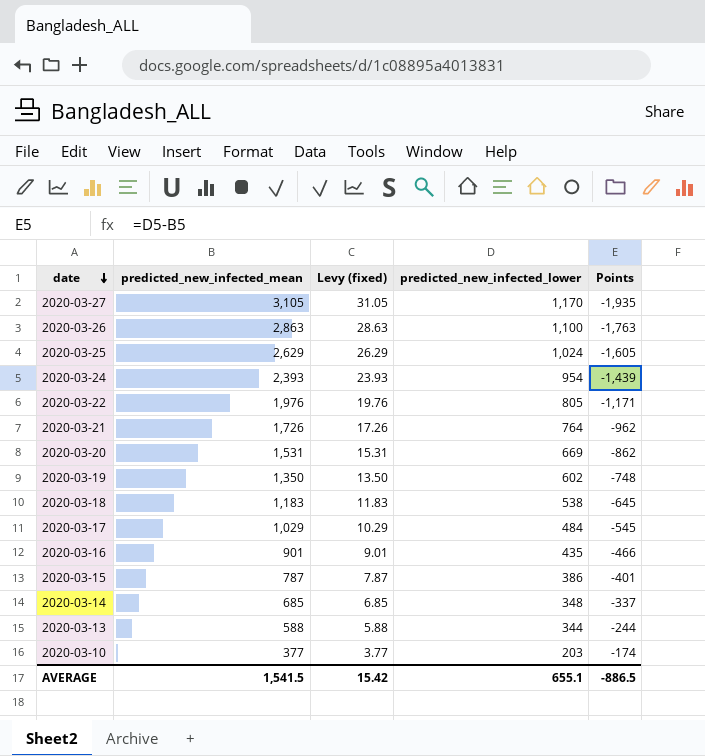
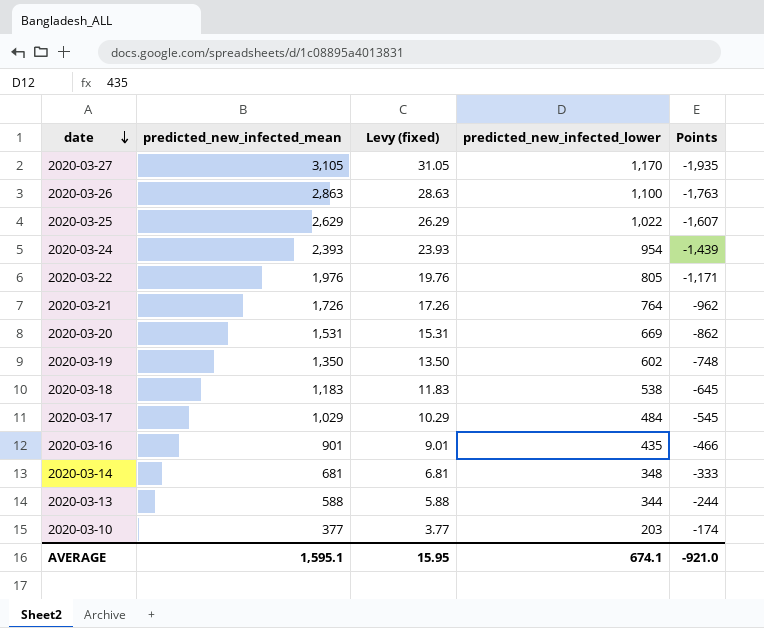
row 2020-03-15: 787 | 7.87 | 386 | -401 -> none
2020-03-25 | predicted_new_infected_lower: 1,024 -> 1,022
2020-03-25 | Points: -1,605 -> -1,607
2020-03-14 | predicted_new_infected_mean: 685 -> 681
2020-03-14 | Levy (fixed): 6.85 -> 6.81
2020-03-14 | Points: -337 -> -333
AVERAGE | predicted_new_infected_mean: 1,541.5 -> 1,595.1
AVERAGE | Levy (fixed): 15.42 -> 15.95
AVERAGE | predicted_new_infected_lower: 655.1 -> 674.1
AVERAGE | Points: -886.5 -> -921.0

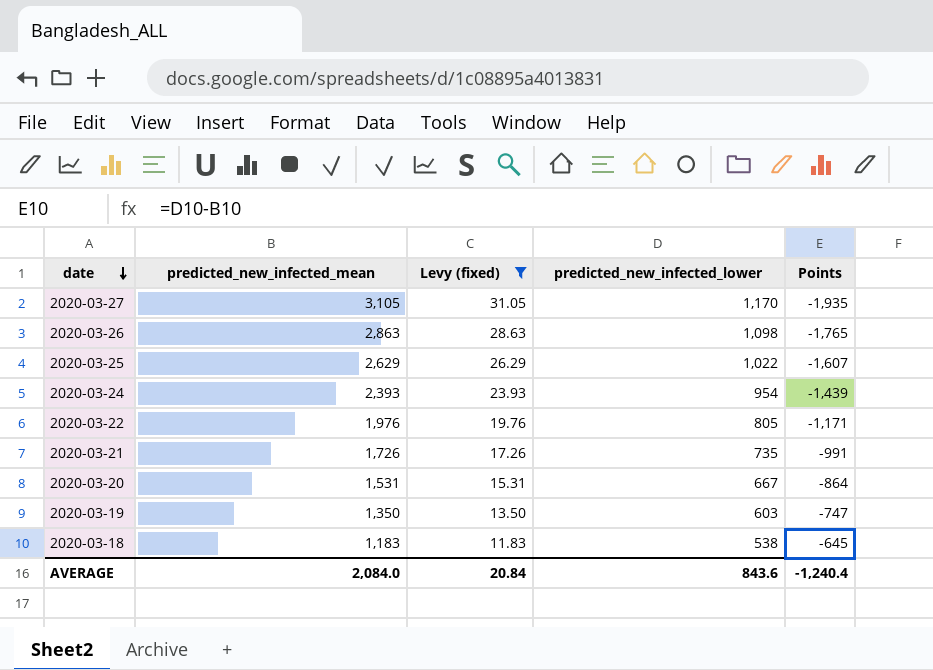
filter: none -> Levy (fixed) >= 11.83
2020-03-26 | predicted_new_infected_lower: 1,100 -> 1,098
2020-03-26 | Points: -1,763 -> -1,765
2020-03-21 | predicted_new_infected_lower: 764 -> 735
2020-03-21 | Points: -962 -> -991
2020-03-20 | predicted_new_infected_lower: 669 -> 667
2020-03-20 | Points: -862 -> -864
2020-03-19 | predicted_new_infected_lower: 602 -> 603
2020-03-19 | Points: -748 -> -747
AVERAGE | predicted_new_infected_mean: 1,595.1 -> 2,084.0
AVERAGE | Levy (fixed): 15.95 -> 20.84
AVERAGE | predicted_new_infected_lower: 674.1 -> 843.6
AVERAGE | Points: -921.0 -> -1,240.4

